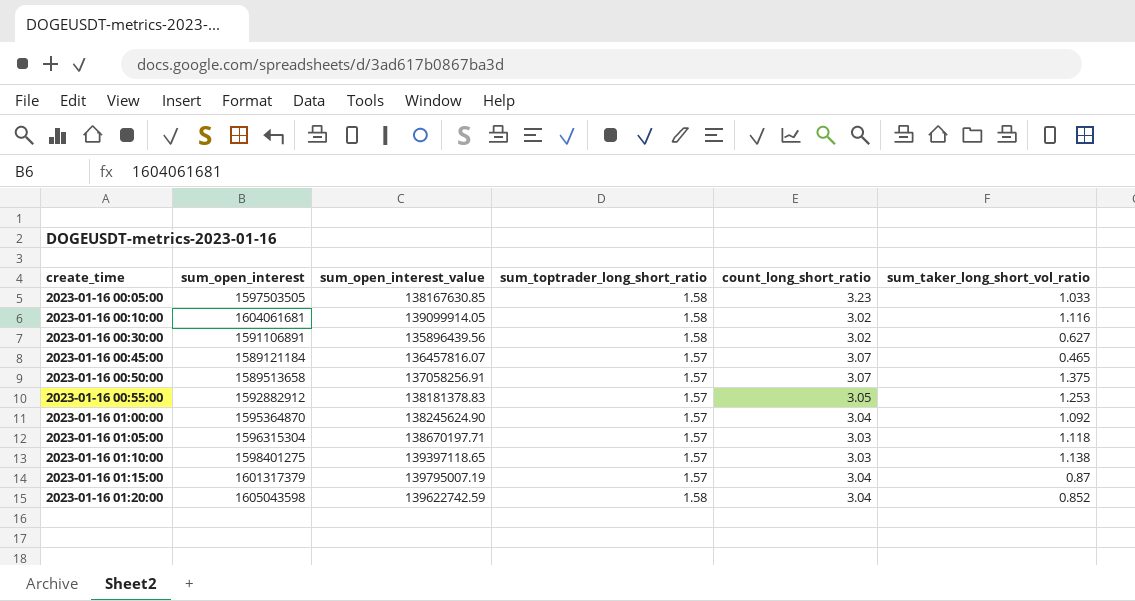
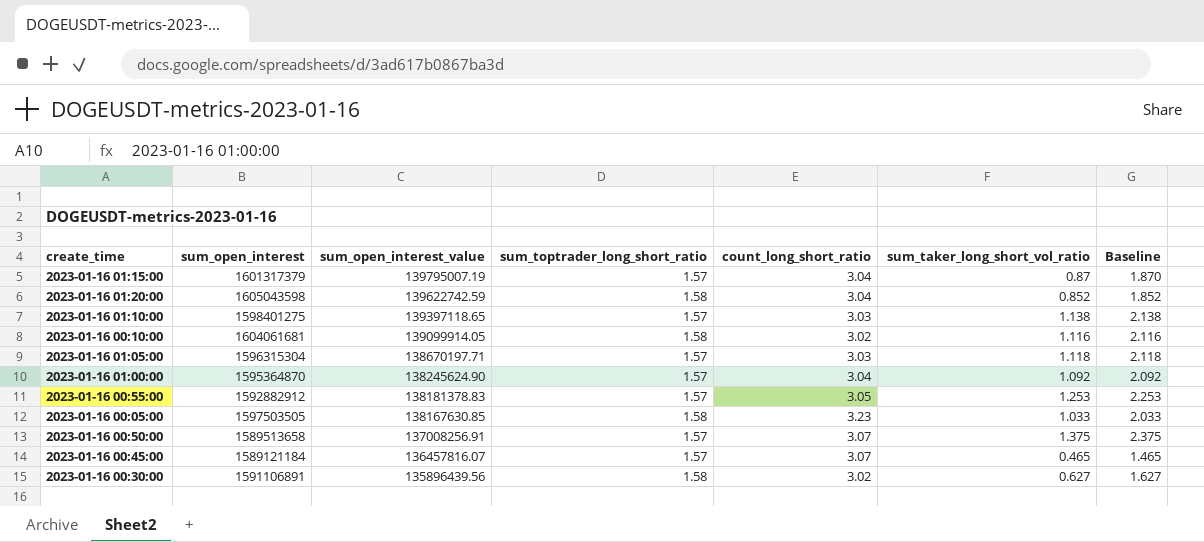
row order: create_time ascending -> sum_open_interest_value descending
column Baseline | formula: none -> [sum_taker_long_short_vol_ratio] + 1
2023-01-16 00:50:00 | sum_open_interest_value: 137058256.91 -> 137008256.91

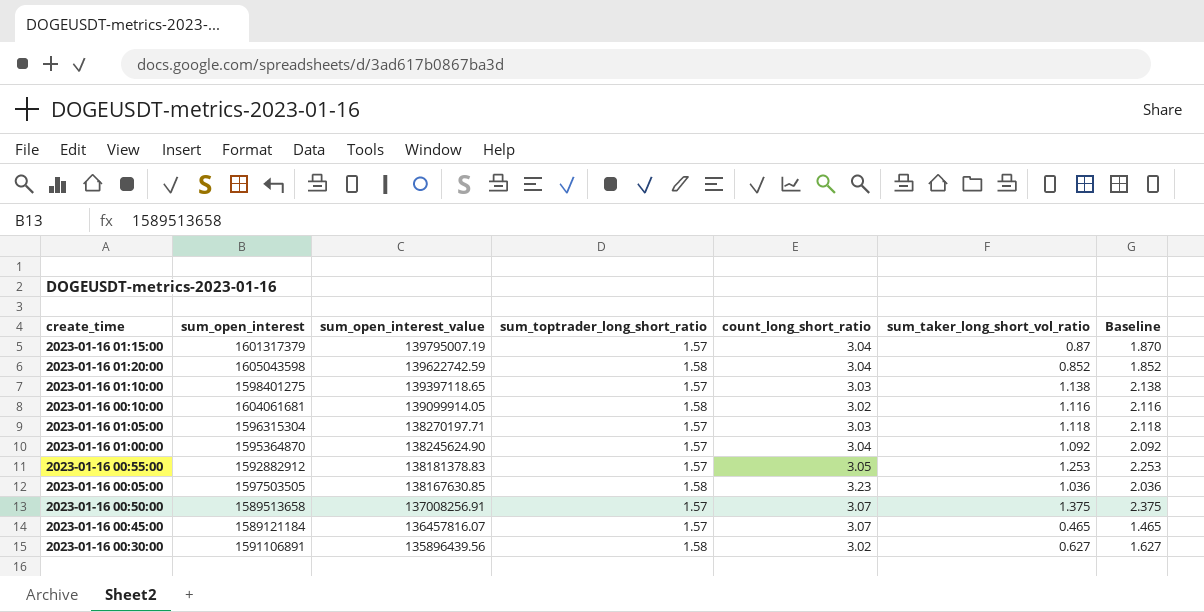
2023-01-16 01:05:00 | sum_open_interest_value: 138670197.71 -> 138270197.71
2023-01-16 00:05:00 | sum_taker_long_short_vol_ratio: 1.033 -> 1.036
2023-01-16 00:05:00 | Baseline: 2.033 -> 2.036

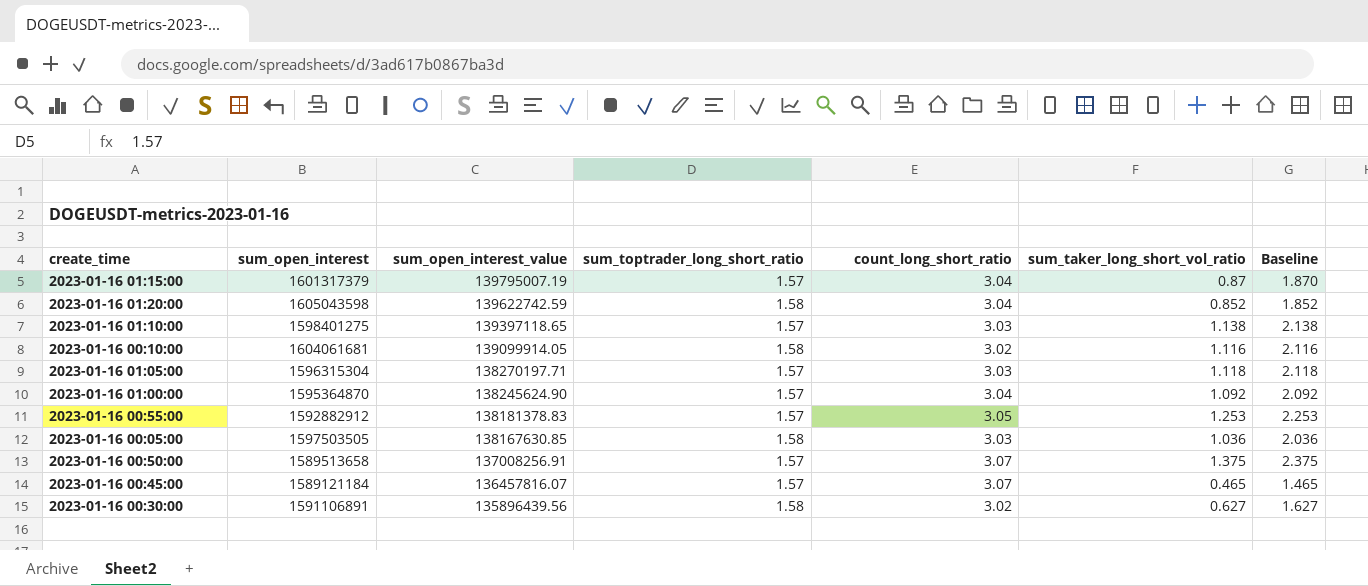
2023-01-16 00:05:00 | count_long_short_ratio: 3.23 -> 3.03

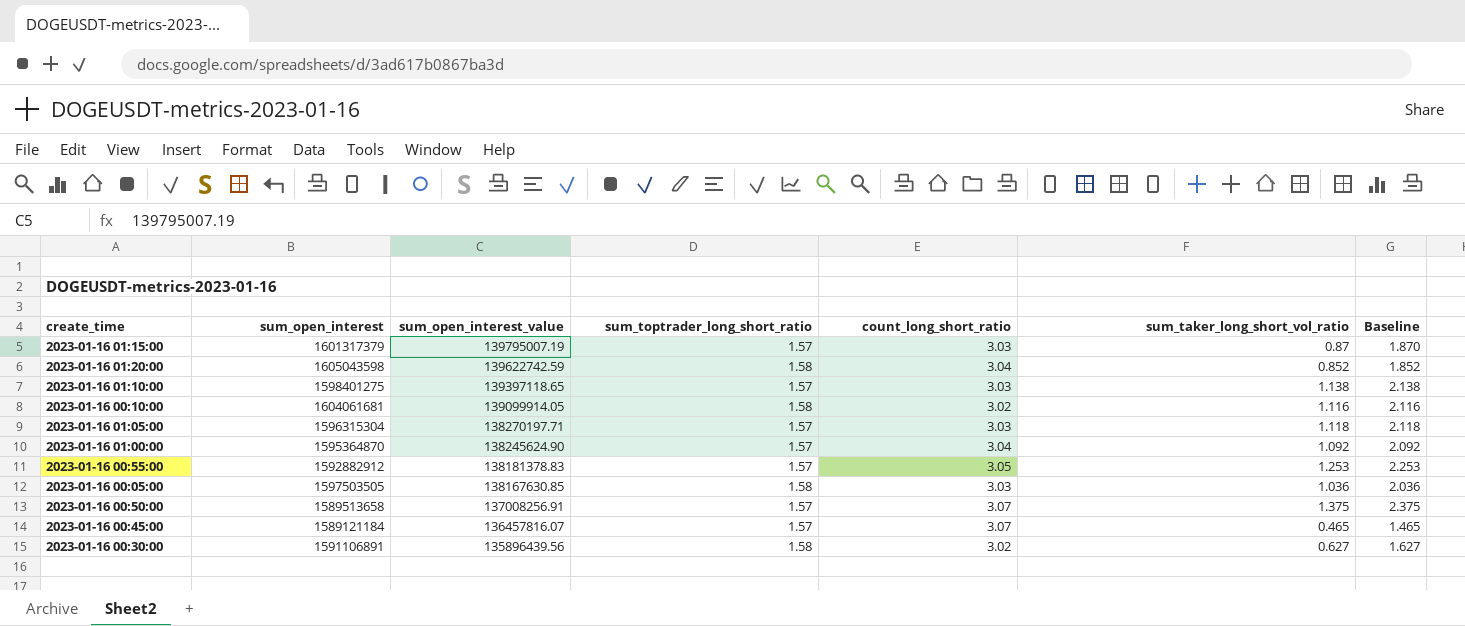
2023-01-16 01:15:00 | count_long_short_ratio: 3.04 -> 3.03

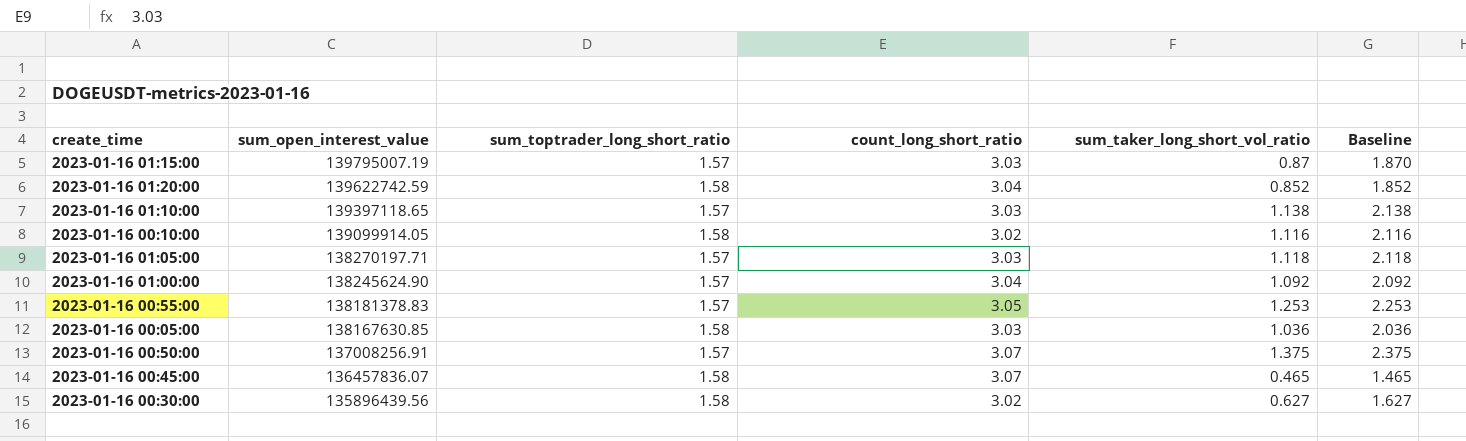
column sum_open_interest | position: 2 -> none
2023-01-16 00:45:00 | sum_open_interest_value: 136457816.07 -> 136457836.07
2023-01-16 00:45:00 | sum_toptrader_long_short_ratio: 1.57 -> 1.58

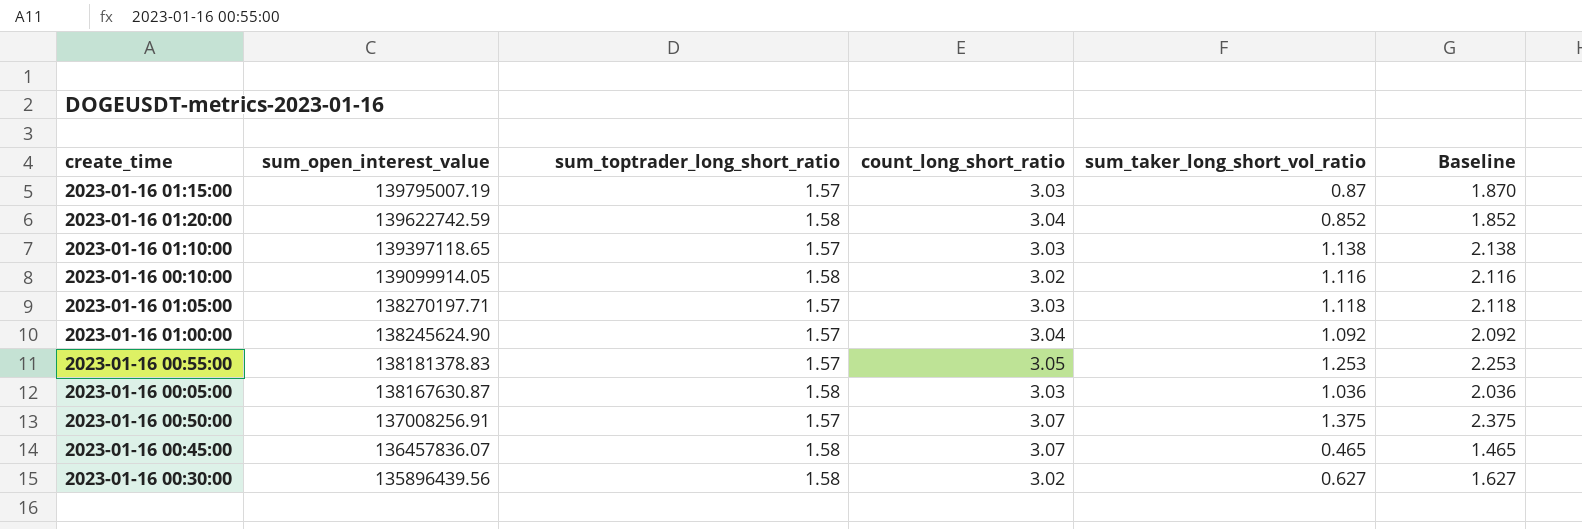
2023-01-16 00:05:00 | sum_open_interest_value: 138167630.85 -> 138167630.87

